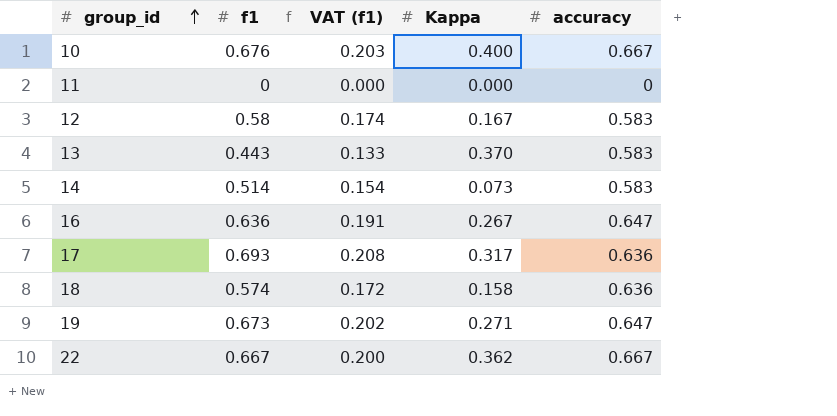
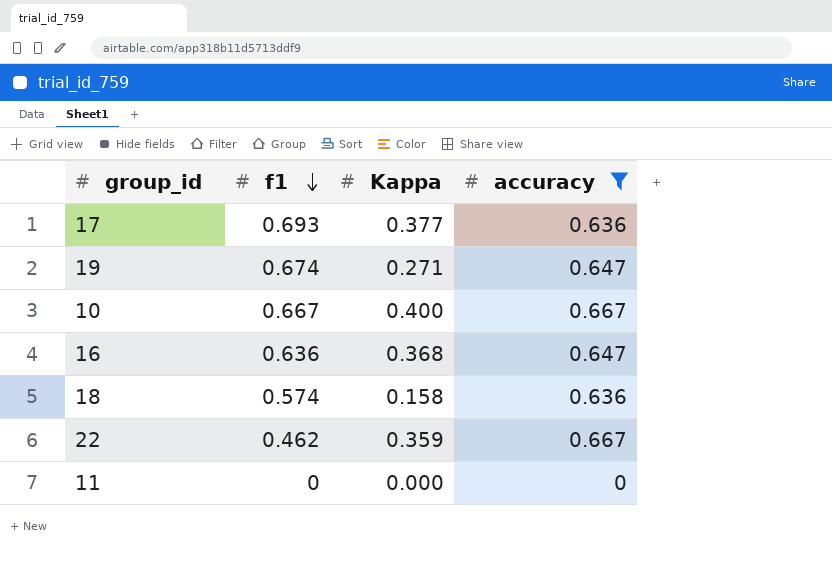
filter: none -> accuracy != 0.583
row order: group_id ascending -> f1 descending
column VAT (f1) | formula: [f1] * 0.3 -> none
17 | Kappa: 0.317 -> 0.377
19 | f1: 0.673 -> 0.674
10 | f1: 0.676 -> 0.667
16 | Kappa: 0.267 -> 0.368
22 | f1: 0.667 -> 0.462
22 | Kappa: 0.362 -> 0.359

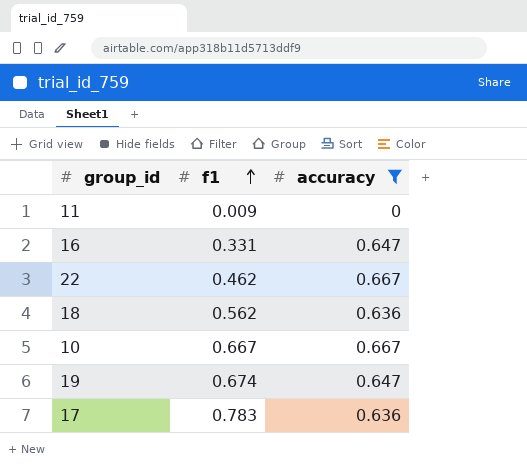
row order: f1 descending -> f1 ascending
column Kappa | position: 3 -> none
11 | f1: 0 -> 0.009
16 | f1: 0.636 -> 0.331
18 | f1: 0.574 -> 0.562
17 | f1: 0.693 -> 0.783

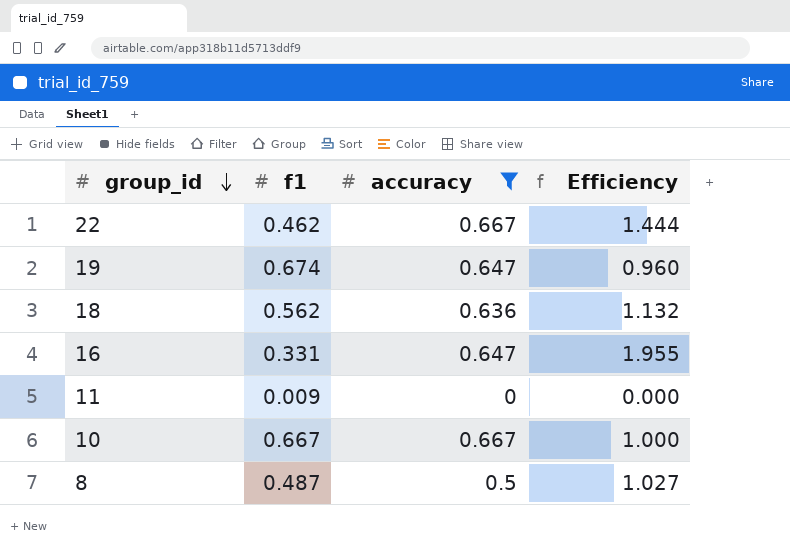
row order: f1 ascending -> group_id descending
column Efficiency | formula: none -> [accuracy] / [f1]
row 17: 0.783 | 0.636 -> none
row 8: none -> 0.487 | 0.5 | 1.027

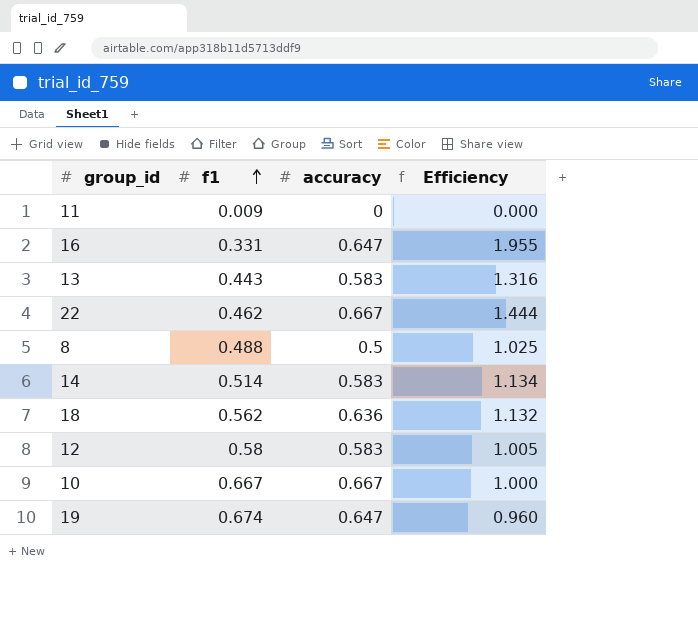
filter: accuracy != 0.583 -> none
row order: group_id descending -> f1 ascending
8 | f1: 0.487 -> 0.488
8 | Efficiency: 1.027 -> 1.025

